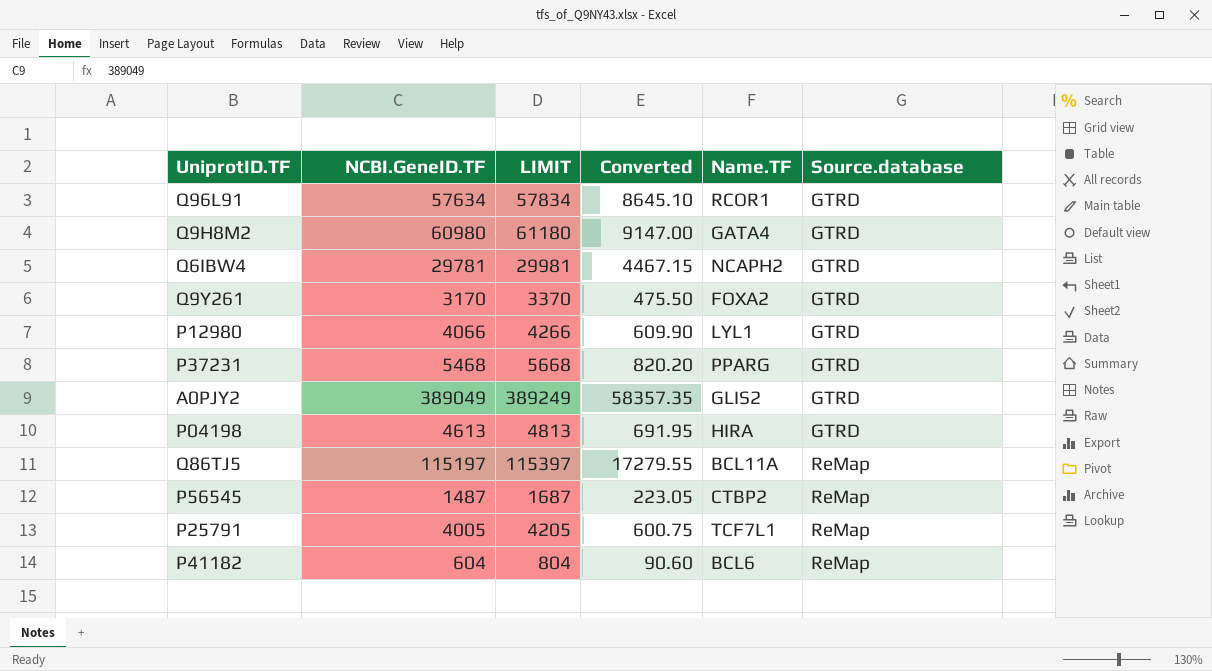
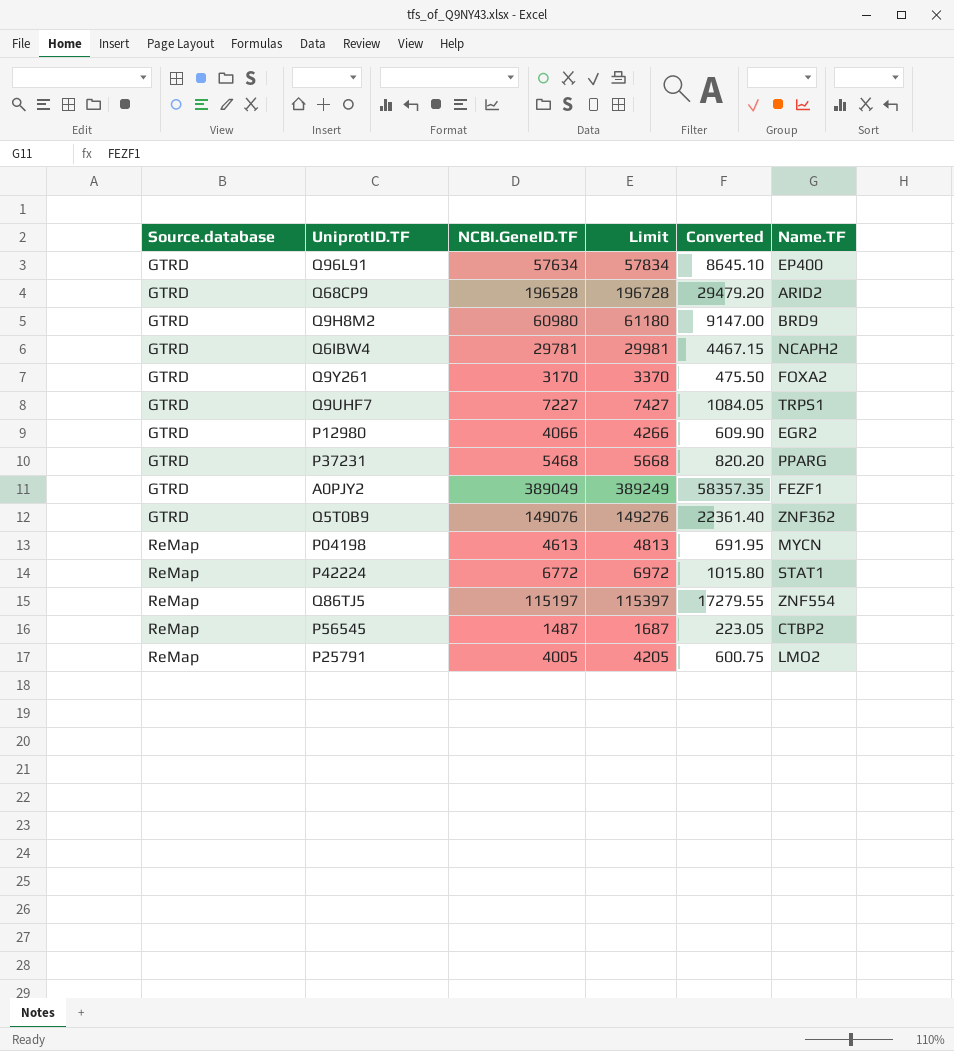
column Source.database | position: 6 -> 1
column name: LIMIT -> Limit
row P41182: 604 | 804 | 90.60 | BCL6 | ReMap -> none
Q96L91 | Name.TF: RCOR1 -> EP400
row Q68CP9: none -> GTRD | 196528 | 196728 | 29479.20 | ARID2
Q9H8M2 | Name.TF: GATA4 -> BRD9
row Q9UHF7: none -> GTRD | 7227 | 7427 | 1084.05 | TRPS1
P12980 | Name.TF: LYL1 -> EGR2
A0PJY2 | Name.TF: GLIS2 -> FEZF1
row Q5T0B9: none -> GTRD | 149076 | 149276 | 22361.40 | ZNF362
P04198 | Source.database: GTRD -> ReMap
P04198 | Name.TF: HIRA -> MYCN
row P42224: none -> ReMap | 6772 | 6972 | 1015.80 | STAT1
Q86TJ5 | Name.TF: BCL11A -> ZNF554
P25791 | Name.TF: TCF7L1 -> LMO2

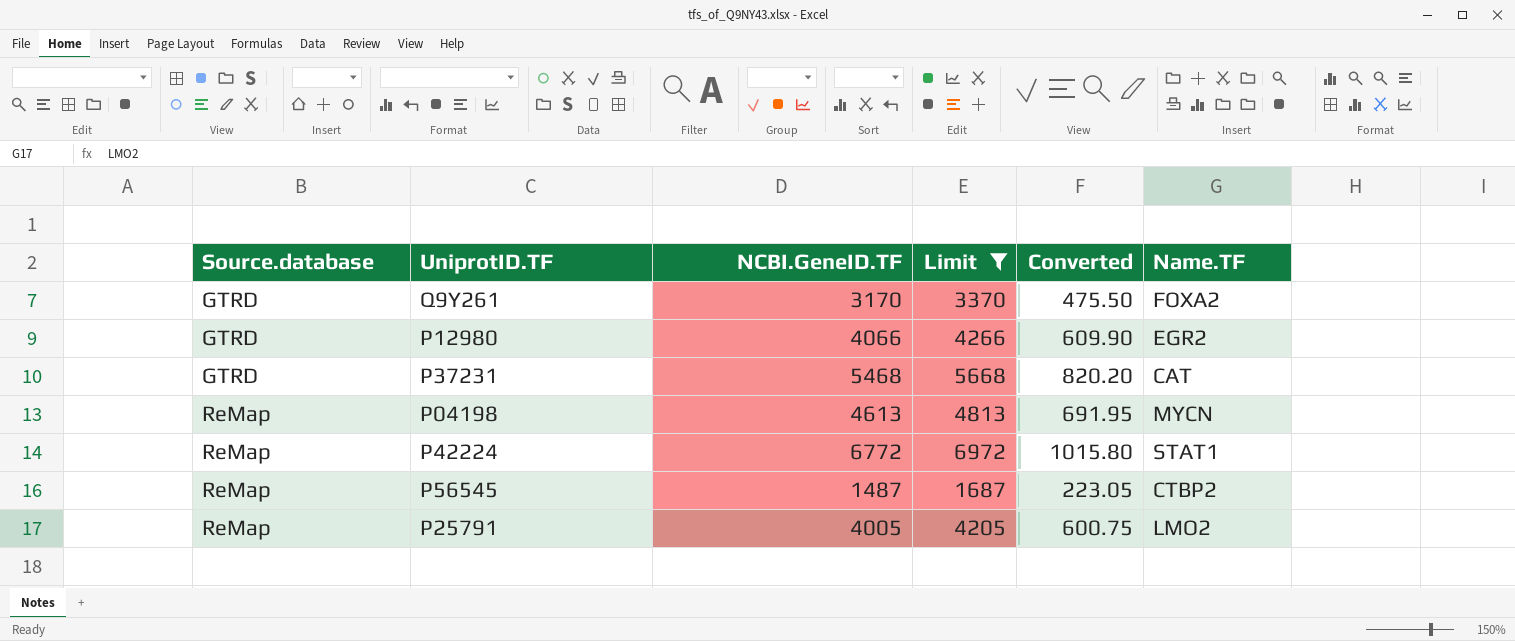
filter: none -> Limit <= 6972
P37231 | Name.TF: PPARG -> CAT

